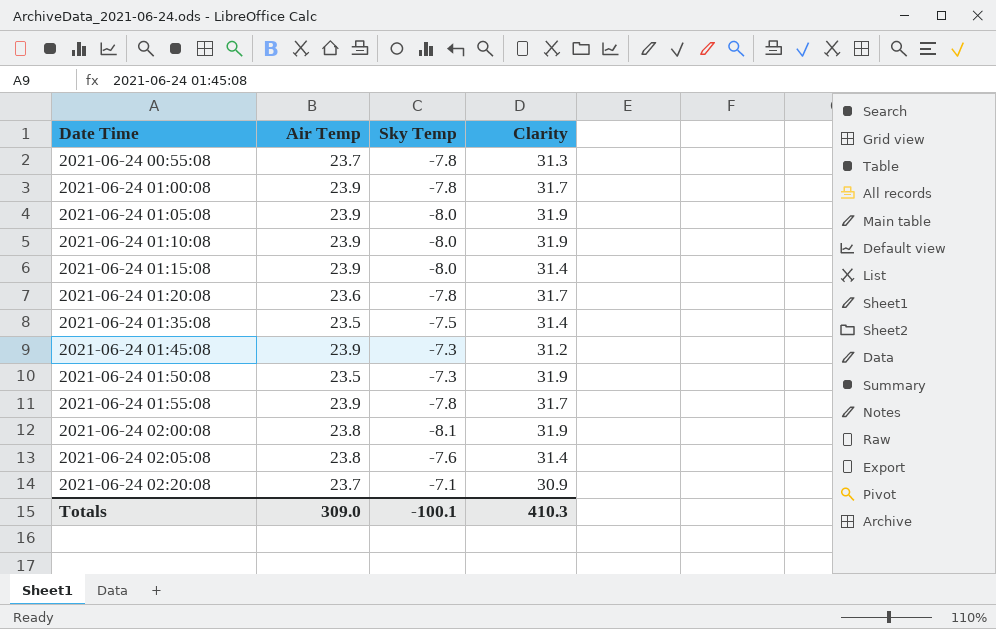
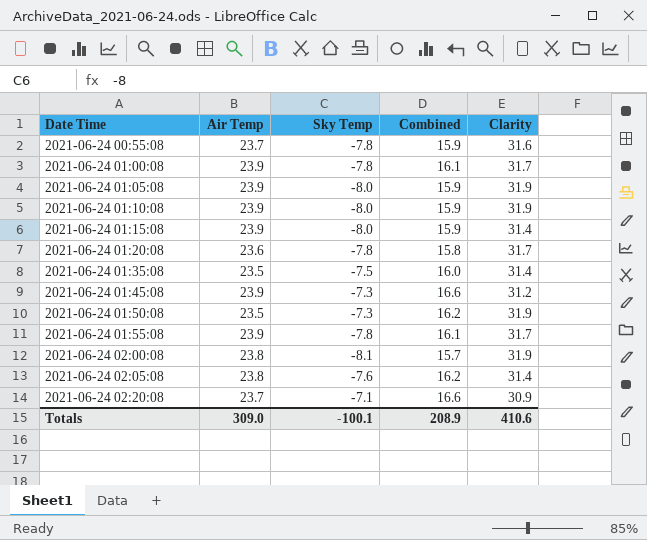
column Combined | formula: none -> [Air Temp] + [Sky Temp]
2021-06-24 00:55:08 | Clarity: 31.3 -> 31.6
Totals | Clarity: 410.3 -> 410.6

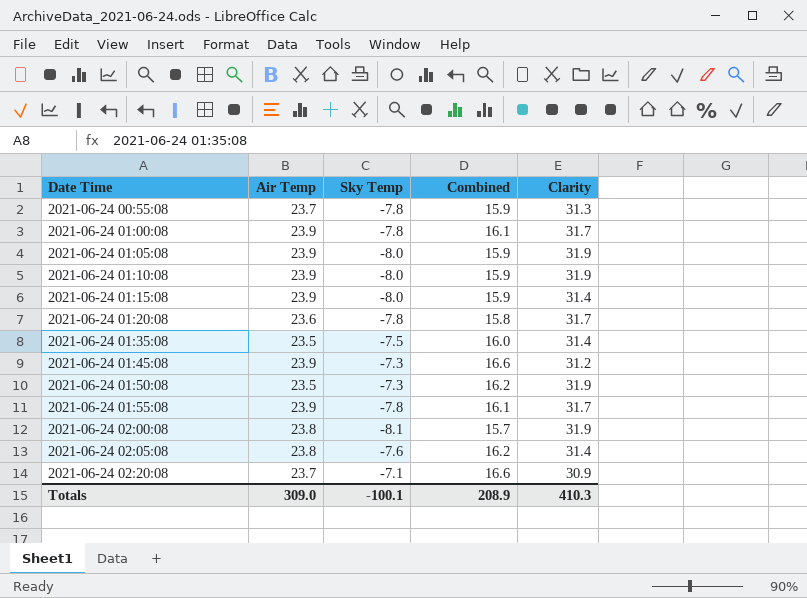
2021-06-24 00:55:08 | Clarity: 31.6 -> 31.3
Totals | Clarity: 410.6 -> 410.3

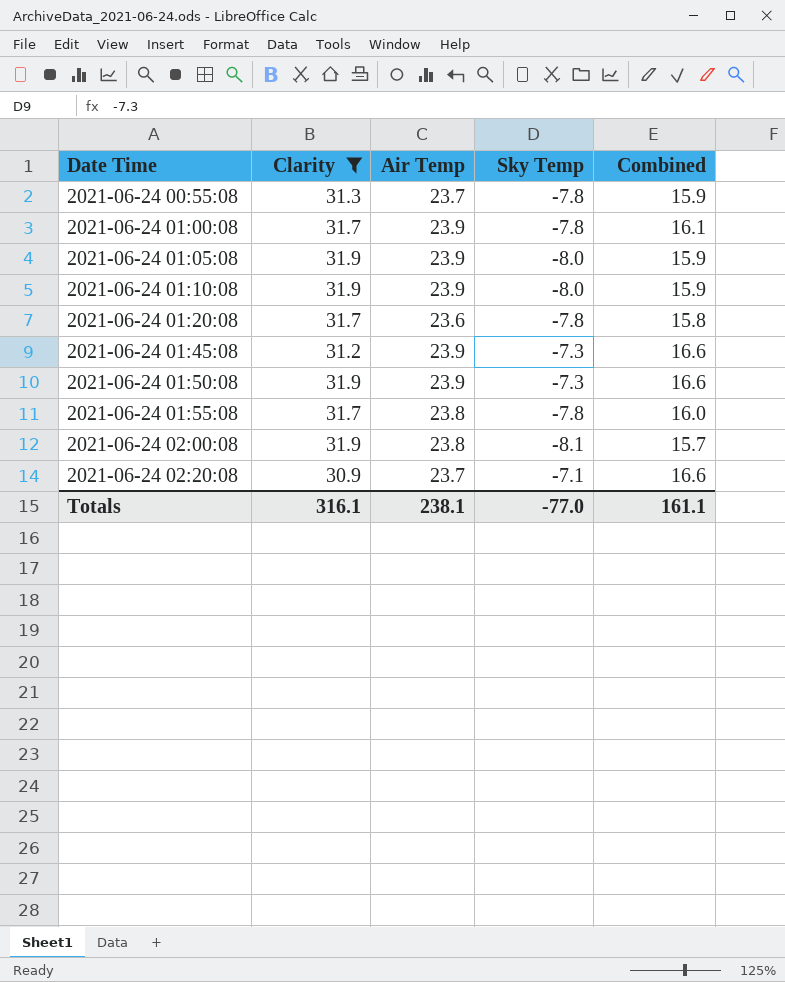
filter: none -> Clarity != 31.4
column Clarity | position: 5 -> 2
2021-06-24 01:50:08 | Air Temp: 23.5 -> 23.9
2021-06-24 01:50:08 | Combined: 16.2 -> 16.6
2021-06-24 01:55:08 | Air Temp: 23.9 -> 23.8
2021-06-24 01:55:08 | Combined: 16.1 -> 16.0
Totals | Clarity: 410.3 -> 316.1
Totals | Air Temp: 309.0 -> 238.1
Totals | Sky Temp: -100.1 -> -77.0
Totals | Combined: 208.9 -> 161.1

